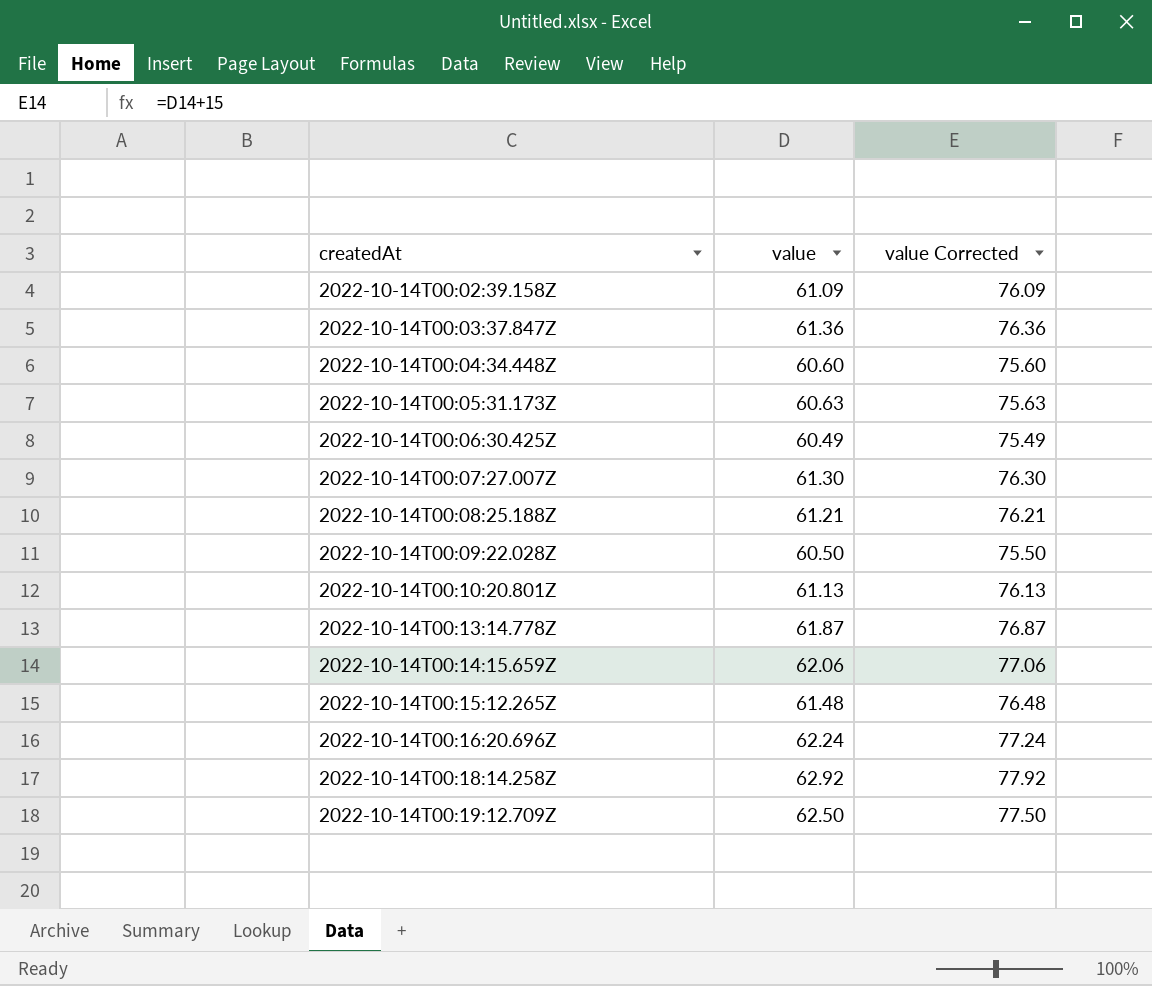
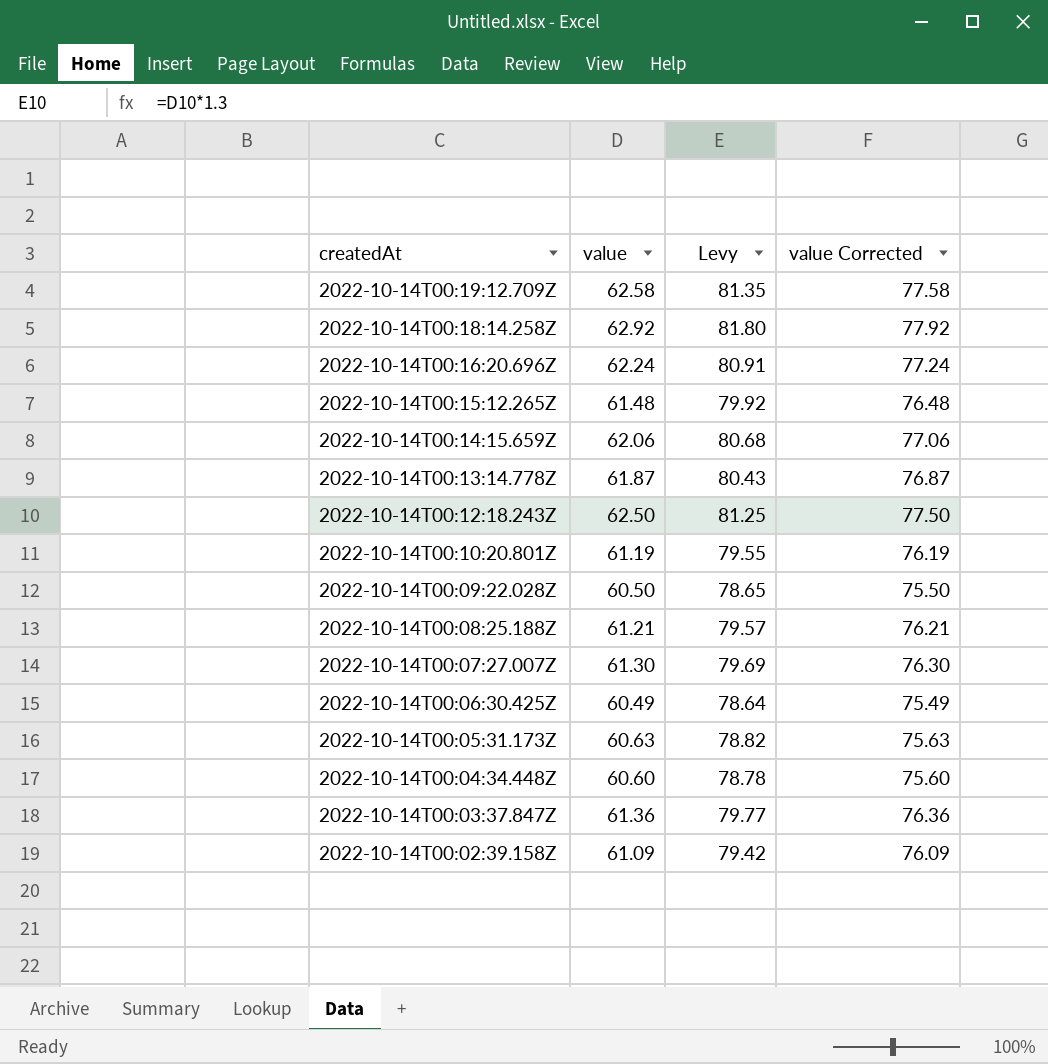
row order: createdAt ascending -> createdAt descending
column Levy | formula: none -> [value] * 1.3
2022-10-14T00:19:12.709Z | value: 62.50 -> 62.58
2022-10-14T00:19:12.709Z | value Corrected: 77.50 -> 77.58
row 2022-10-14T00:12:18.243Z: none -> 62.50 | 81.25 | 77.50
2022-10-14T00:10:20.801Z | value: 61.13 -> 61.19
2022-10-14T00:10:20.801Z | value Corrected: 76.13 -> 76.19

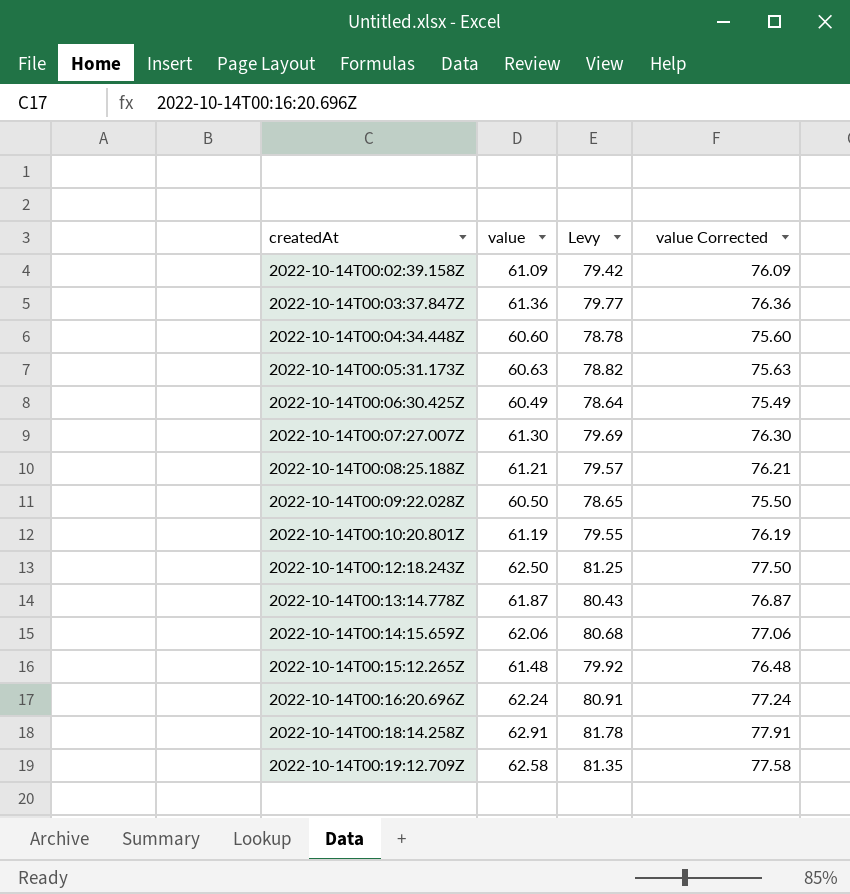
row order: createdAt descending -> createdAt ascending
2022-10-14T00:18:14.258Z | value: 62.92 -> 62.91
2022-10-14T00:18:14.258Z | Levy: 81.80 -> 81.78
2022-10-14T00:18:14.258Z | value Corrected: 77.92 -> 77.91

